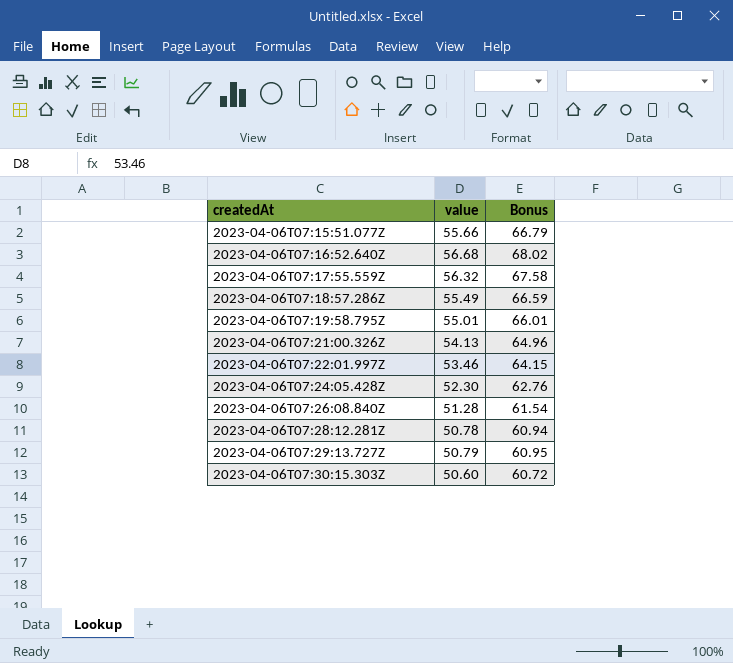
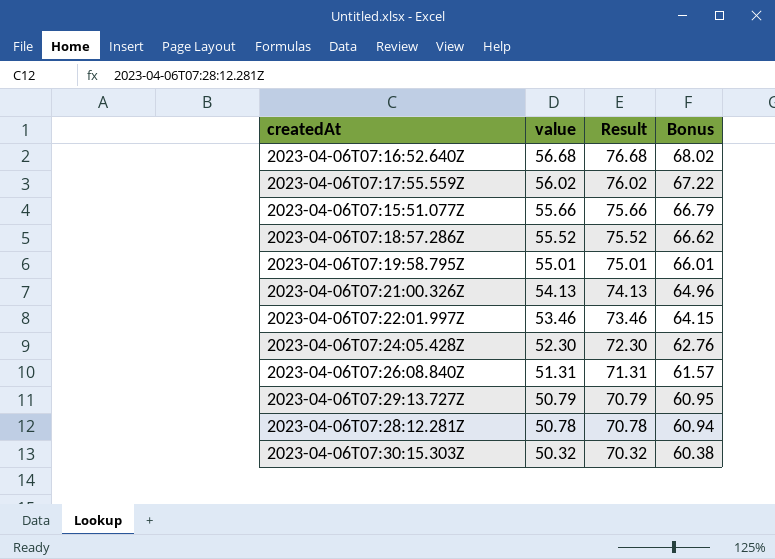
row order: createdAt ascending -> value descending
column Result | formula: none -> [value] + 20
2023-04-06T07:17:55.559Z | value: 56.32 -> 56.02
2023-04-06T07:17:55.559Z | Bonus: 67.58 -> 67.22
2023-04-06T07:18:57.286Z | value: 55.49 -> 55.52
2023-04-06T07:18:57.286Z | Bonus: 66.59 -> 66.62
2023-04-06T07:26:08.840Z | value: 51.28 -> 51.31
2023-04-06T07:26:08.840Z | Bonus: 61.54 -> 61.57
2023-04-06T07:30:15.303Z | value: 50.60 -> 50.32
2023-04-06T07:30:15.303Z | Bonus: 60.72 -> 60.38

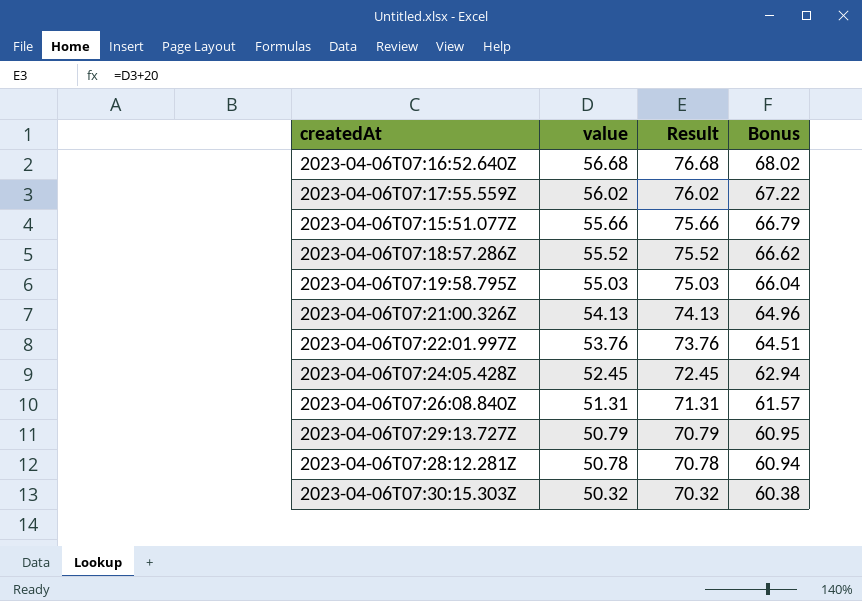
2023-04-06T07:19:58.795Z | value: 55.01 -> 55.03
2023-04-06T07:19:58.795Z | Result: 75.01 -> 75.03
2023-04-06T07:19:58.795Z | Bonus: 66.01 -> 66.04
2023-04-06T07:22:01.997Z | value: 53.46 -> 53.76
2023-04-06T07:22:01.997Z | Result: 73.46 -> 73.76
2023-04-06T07:22:01.997Z | Bonus: 64.15 -> 64.51
2023-04-06T07:24:05.428Z | value: 52.30 -> 52.45
2023-04-06T07:24:05.428Z | Result: 72.30 -> 72.45
2023-04-06T07:24:05.428Z | Bonus: 62.76 -> 62.94

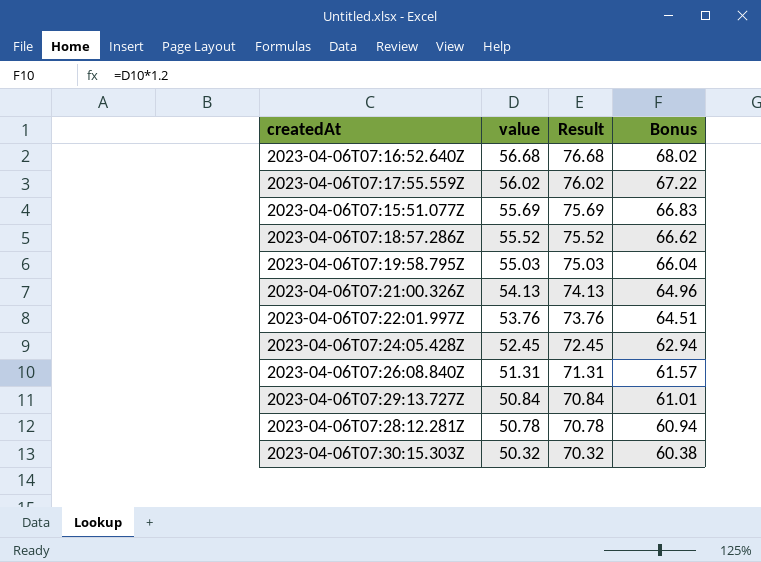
2023-04-06T07:15:51.077Z | value: 55.66 -> 55.69
2023-04-06T07:15:51.077Z | Result: 75.66 -> 75.69
2023-04-06T07:15:51.077Z | Bonus: 66.79 -> 66.83
2023-04-06T07:29:13.727Z | value: 50.79 -> 50.84
2023-04-06T07:29:13.727Z | Result: 70.79 -> 70.84
2023-04-06T07:29:13.727Z | Bonus: 60.95 -> 61.01

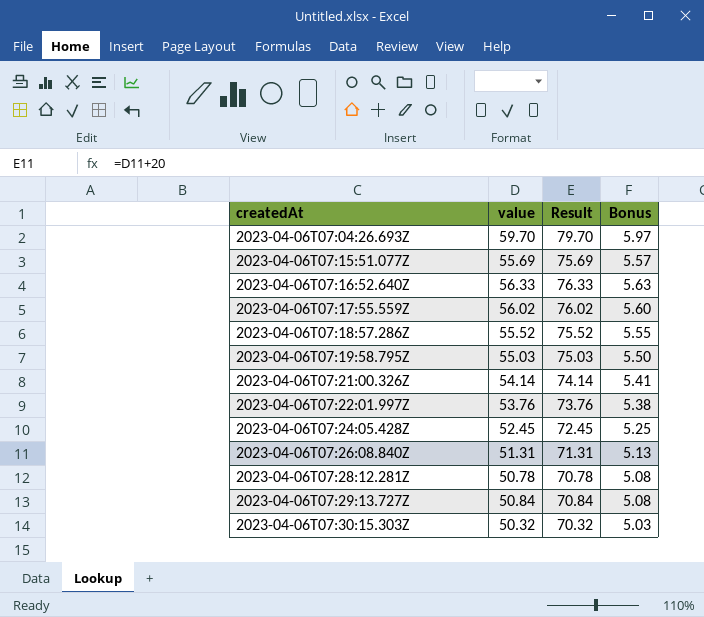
row order: value descending -> createdAt ascending
column Bonus | formula: [value] * 1.2 -> [value] * 0.1
row 2023-04-06T07:04:26.693Z: none -> 59.70 | 79.70 | 5.97
2023-04-06T07:16:52.640Z | value: 56.68 -> 56.33
2023-04-06T07:16:52.640Z | Result: 76.68 -> 76.33
2023-04-06T07:21:00.326Z | value: 54.13 -> 54.14
2023-04-06T07:21:00.326Z | Result: 74.13 -> 74.14

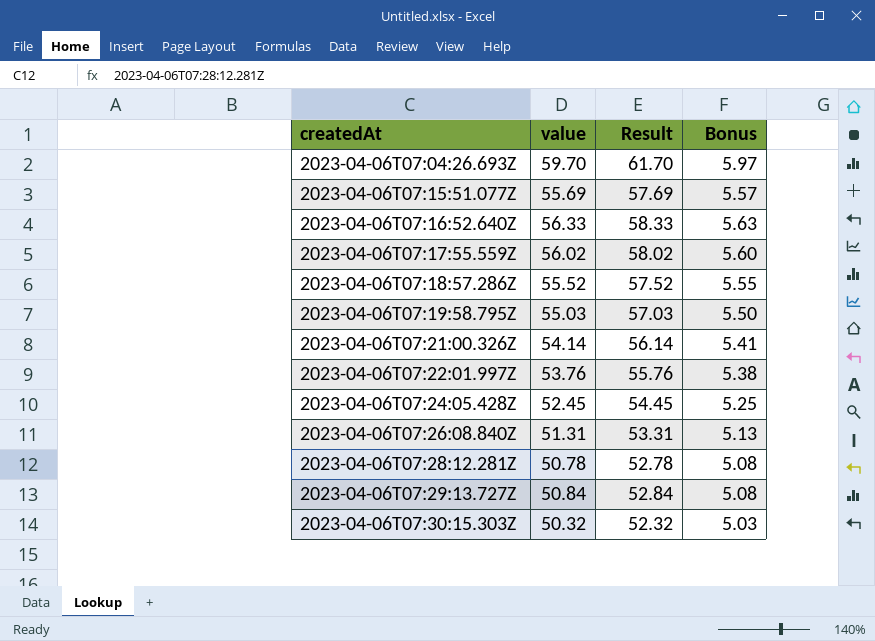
column Result | formula: [value] + 20 -> [value] + 2

